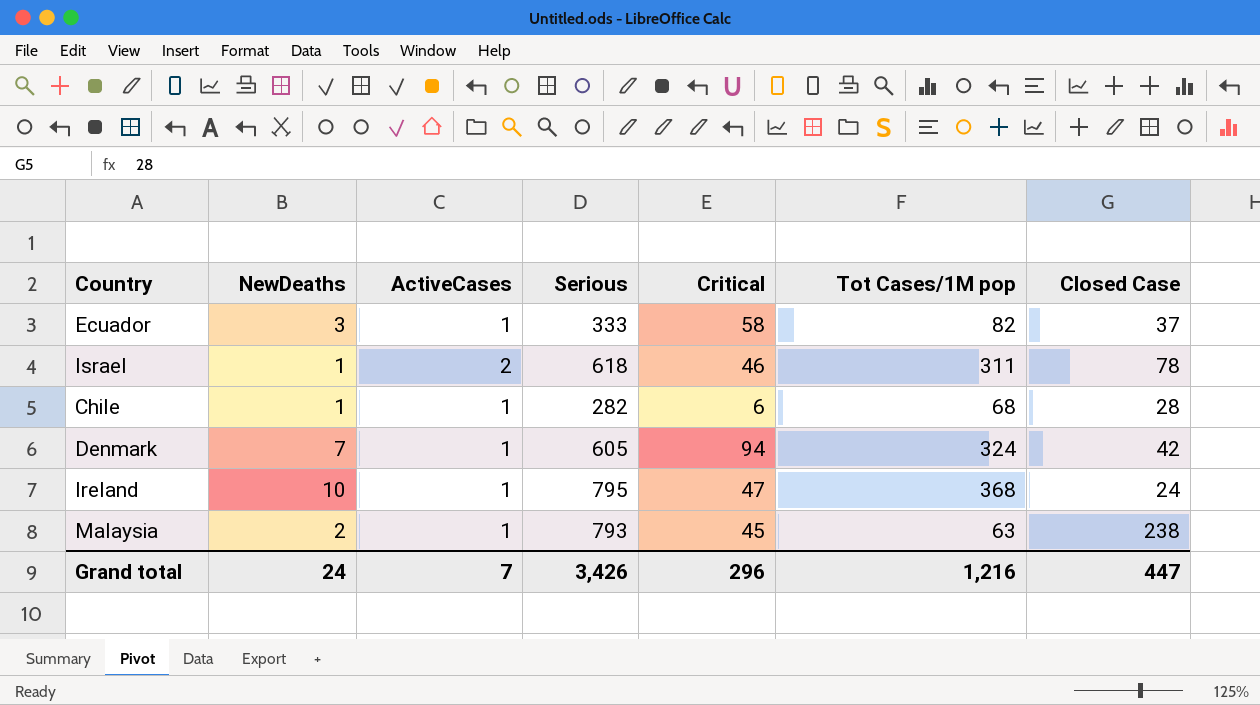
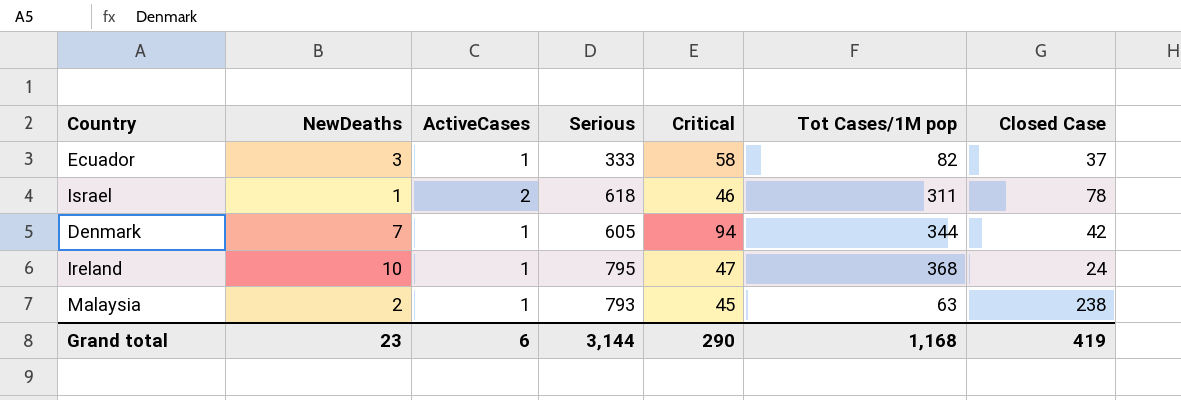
row Chile: 1 | 1 | 282 | 6 | 68 | 28 -> none
Denmark | Tot Cases/1M pop: 324 -> 344
Grand total | NewDeaths: 24 -> 23
Grand total | ActiveCases: 7 -> 6
Grand total | Serious: 3,426 -> 3,144
Grand total | Critical: 296 -> 290
Grand total | Tot Cases/1M pop: 1,216 -> 1,168
Grand total | Closed Case: 447 -> 419

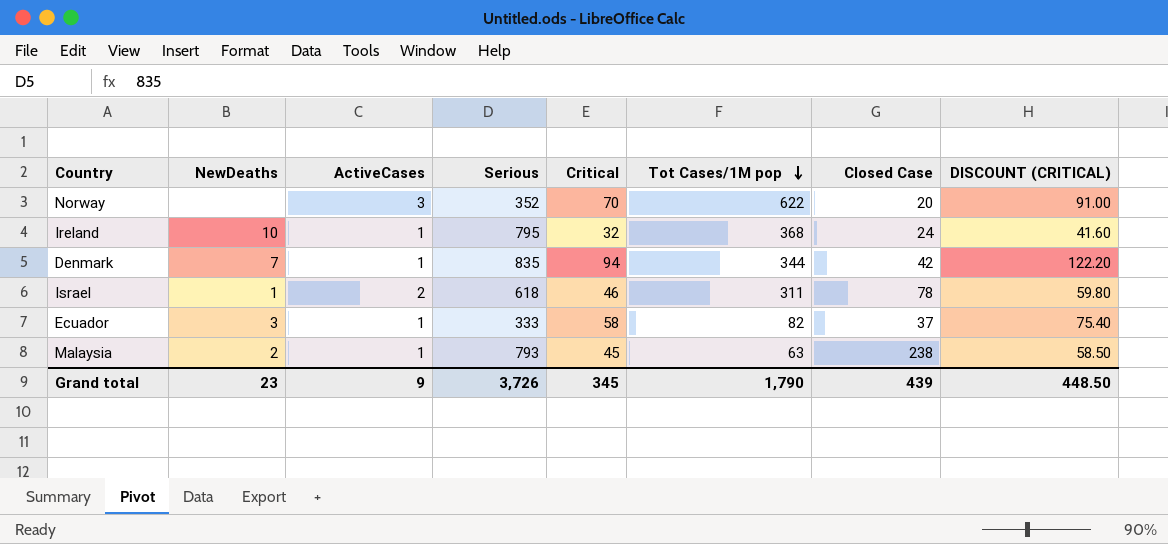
row order: none -> Tot Cases/1M pop descending
column DISCOUNT (CRITICAL) | formula: none -> [Critical] * 1.3
row Norway: none -> none | 3 | 352 | 70 | 622 | 20 | 91.00
Ireland | Critical: 47 -> 32
Denmark | Serious: 605 -> 835
Grand total | ActiveCases: 6 -> 9
Grand total | Serious: 3,144 -> 3,726
Grand total | Critical: 290 -> 345
Grand total | Tot Cases/1M pop: 1,168 -> 1,790
Grand total | Closed Case: 419 -> 439

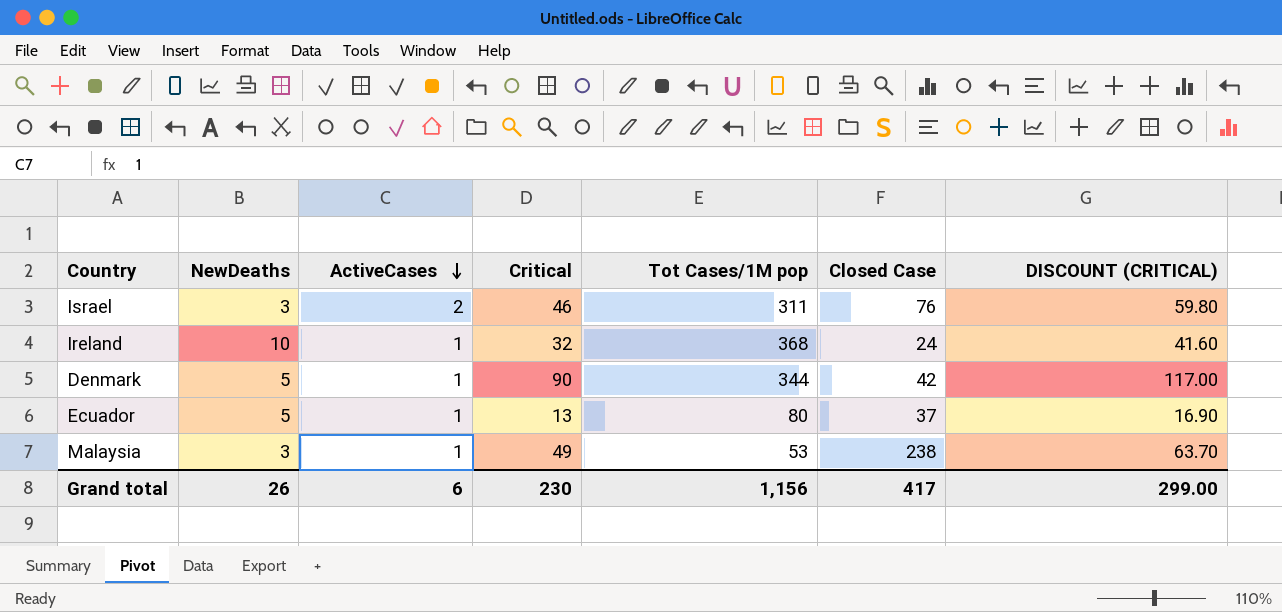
row order: Tot Cases/1M pop descending -> ActiveCases descending
column Serious | position: 4 -> none
row Norway: none | 3 | 352 | 70 | 622 | 20 | 91.00 -> none
Israel | NewDeaths: 1 -> 3
Israel | Closed Case: 78 -> 76
Denmark | NewDeaths: 7 -> 5
Denmark | Critical: 94 -> 90
Denmark | DISCOUNT (CRITICAL): 122.20 -> 117.00
Ecuador | NewDeaths: 3 -> 5
Ecuador | Critical: 58 -> 13
Ecuador | Tot Cases/1M pop: 82 -> 80
Ecuador | DISCOUNT (CRITICAL): 75.40 -> 16.90
Malaysia | NewDeaths: 2 -> 3
Malaysia | Critical: 45 -> 49
Malaysia | Tot Cases/1M pop: 63 -> 53
Malaysia | DISCOUNT (CRITICAL): 58.50 -> 63.70
Grand total | NewDeaths: 23 -> 26
Grand total | ActiveCases: 9 -> 6
Grand total | Critical: 345 -> 230
Grand total | Tot Cases/1M pop: 1,790 -> 1,156
Grand total | Closed Case: 439 -> 417
Grand total | DISCOUNT (CRITICAL): 448.50 -> 299.00

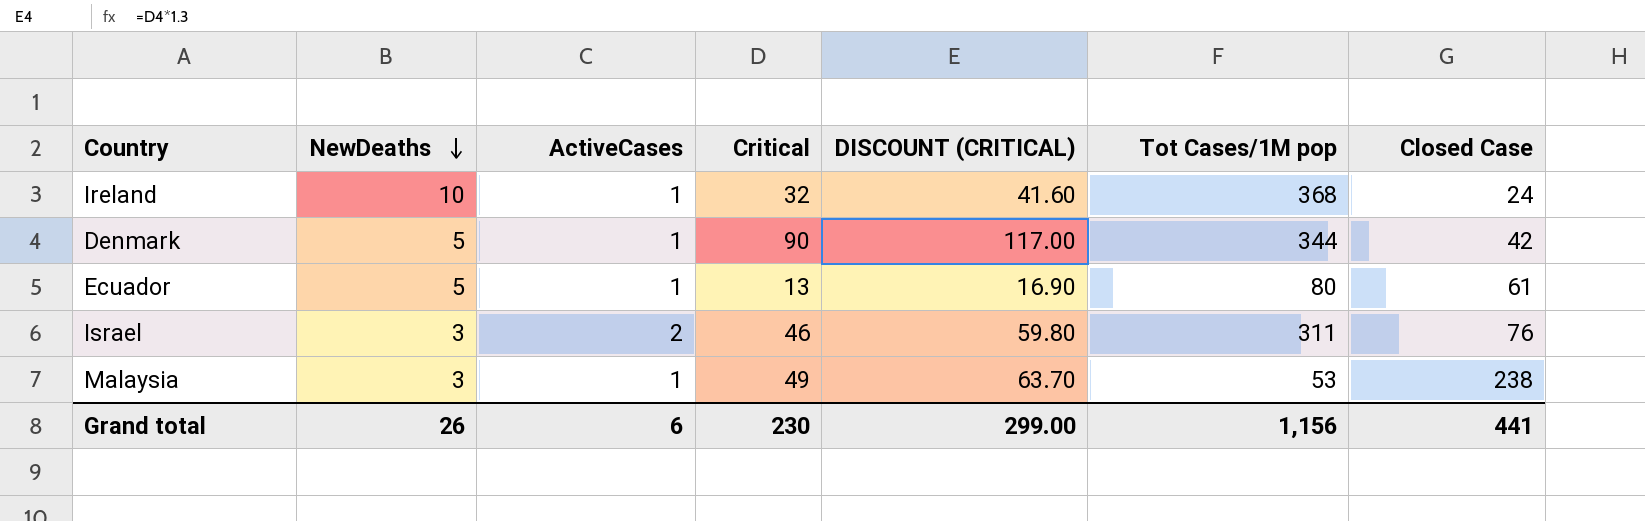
row order: ActiveCases descending -> NewDeaths descending
column DISCOUNT (CRITICAL) | position: 7 -> 5
Ecuador | Closed Case: 37 -> 61
Grand total | Closed Case: 417 -> 441

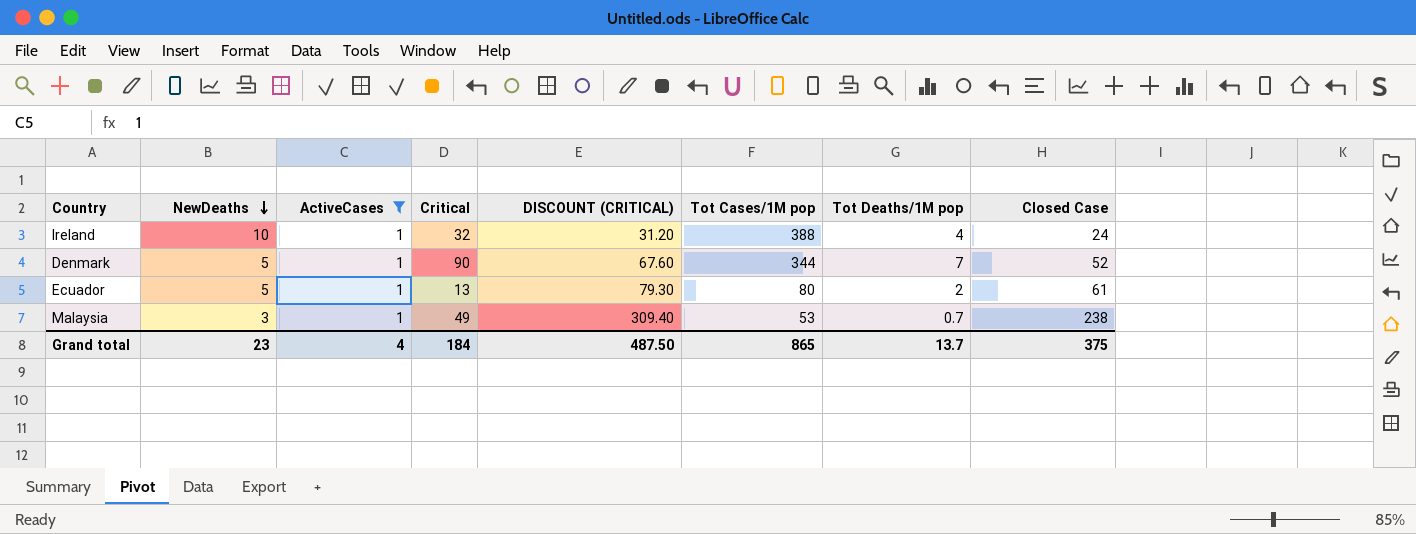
filter: none -> ActiveCases = 1
column DISCOUNT (CRITICAL) | formula: [Critical] * 1.3 -> [Closed Case] * 1.3
column Tot Deaths/1M pop | position: none -> 7
Ireland | Tot Cases/1M pop: 368 -> 388
Denmark | Closed Case: 42 -> 52
Grand total | NewDeaths: 26 -> 23
Grand total | ActiveCases: 6 -> 4
Grand total | Critical: 230 -> 184
Grand total | DISCOUNT (CRITICAL): 299.00 -> 487.50
Grand total | Tot Cases/1M pop: 1,156 -> 865
Grand total | Closed Case: 441 -> 375

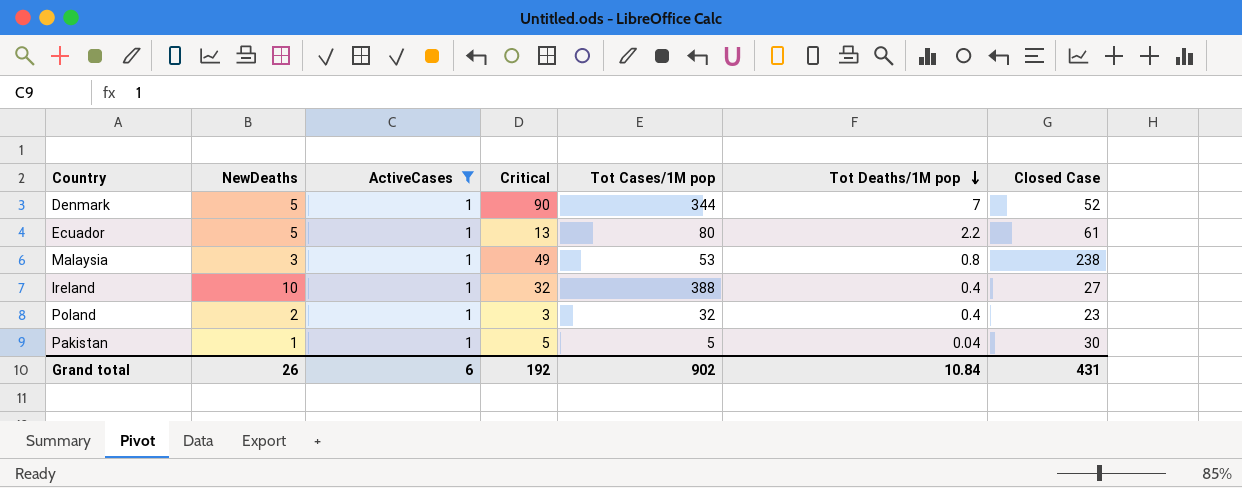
row order: NewDeaths descending -> Tot Deaths/1M pop descending
column DISCOUNT (CRITICAL) | formula: [Closed Case] * 1.3 -> none
Ecuador | Tot Deaths/1M pop: 2 -> 2.2
Malaysia | Tot Deaths/1M pop: 0.7 -> 0.8
Ireland | Tot Deaths/1M pop: 4 -> 0.4
Ireland | Closed Case: 24 -> 27
row Poland: none -> 2 | 1 | 3 | 32 | 0.4 | 23
row Pakistan: none -> 1 | 1 | 5 | 5 | 0.04 | 30
Grand total | NewDeaths: 23 -> 26
Grand total | ActiveCases: 4 -> 6
Grand total | Critical: 184 -> 192
Grand total | Tot Cases/1M pop: 865 -> 902
Grand total | Tot Deaths/1M pop: 13.7 -> 10.84
Grand total | Closed Case: 375 -> 431

